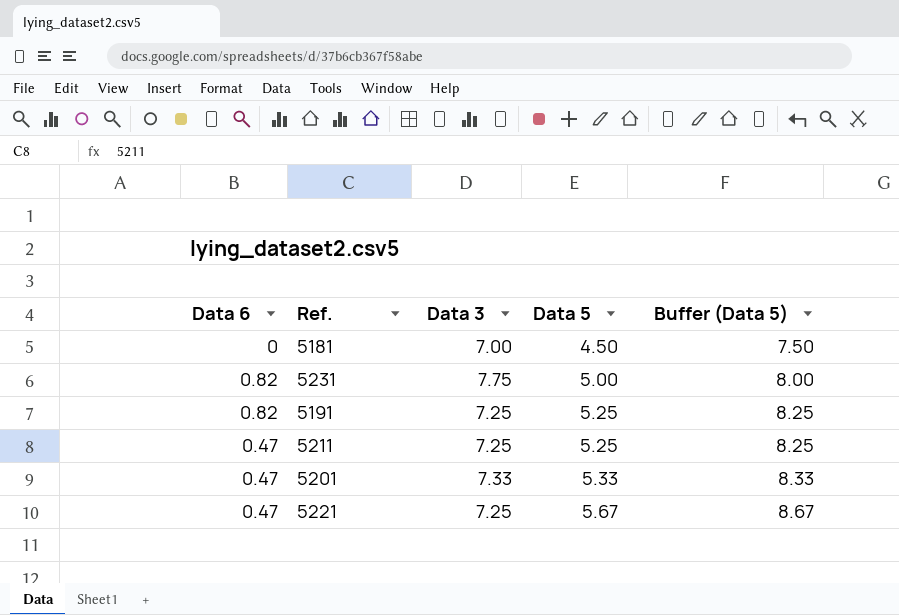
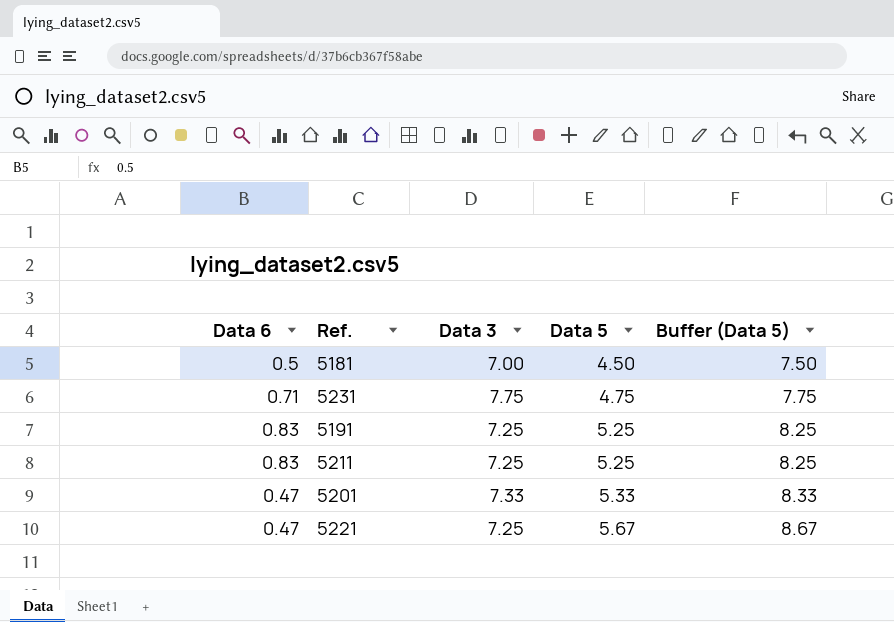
5181 | Data 6: 0 -> 0.5
5231 | Data 6: 0.82 -> 0.71
5231 | Data 5: 5.00 -> 4.75
5231 | Buffer (Data 5): 8.00 -> 7.75
5191 | Data 6: 0.82 -> 0.83
5211 | Data 6: 0.47 -> 0.83

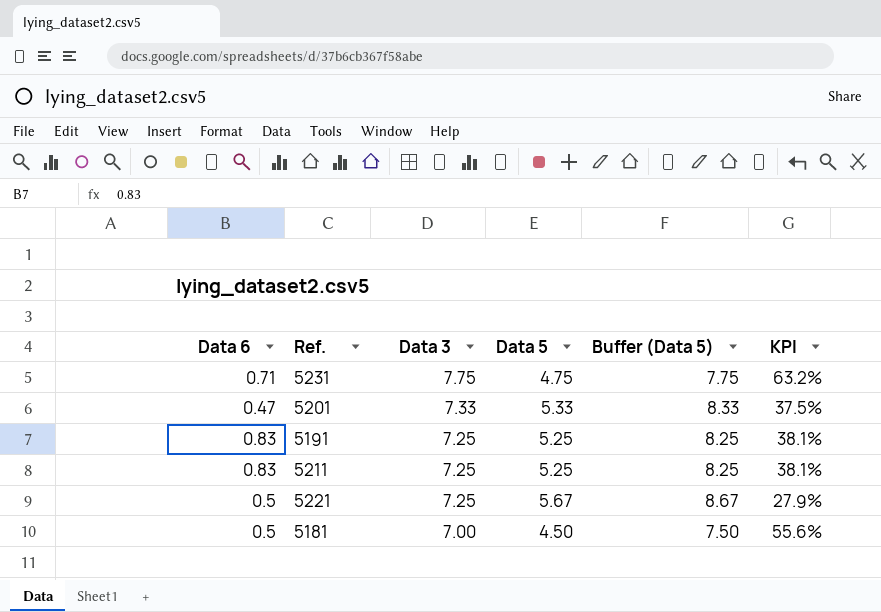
row order: Data 5 ascending -> Data 3 descending
column KPI | formula: none -> ([Data 3] - [Data 5]) / [Data 5]
5221 | Data 6: 0.47 -> 0.5

